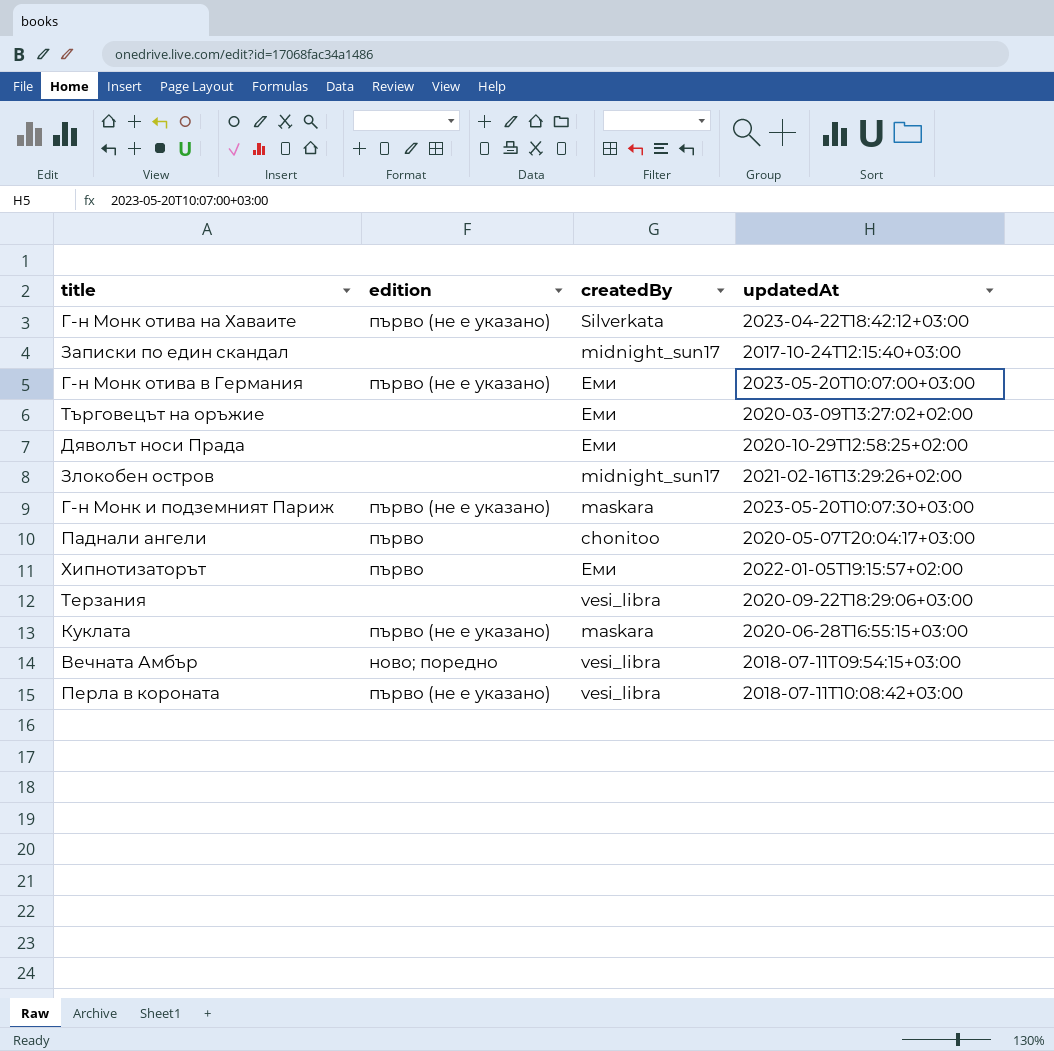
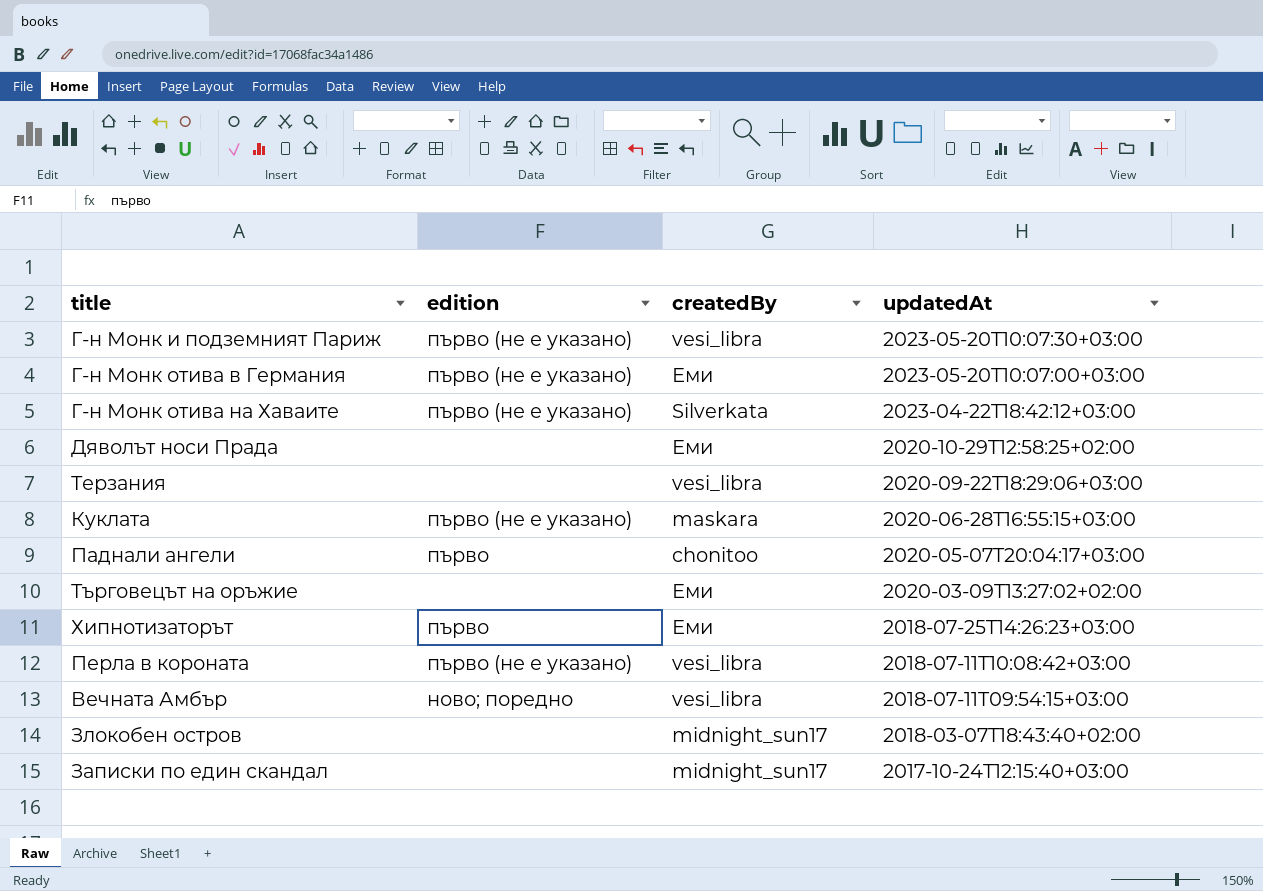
row order: none -> updatedAt descending
Г-н Монк и подземният Париж | createdBy: maskara -> vesi_libra
Хипнотизаторът | updatedAt: 2022-01-05T19:15:57+02:00 -> 2018-07-25T14:26:23+03:00
Злокобен остров | updatedAt: 2021-02-16T13:29:26+02:00 -> 2018-03-07T18:43:40+02:00

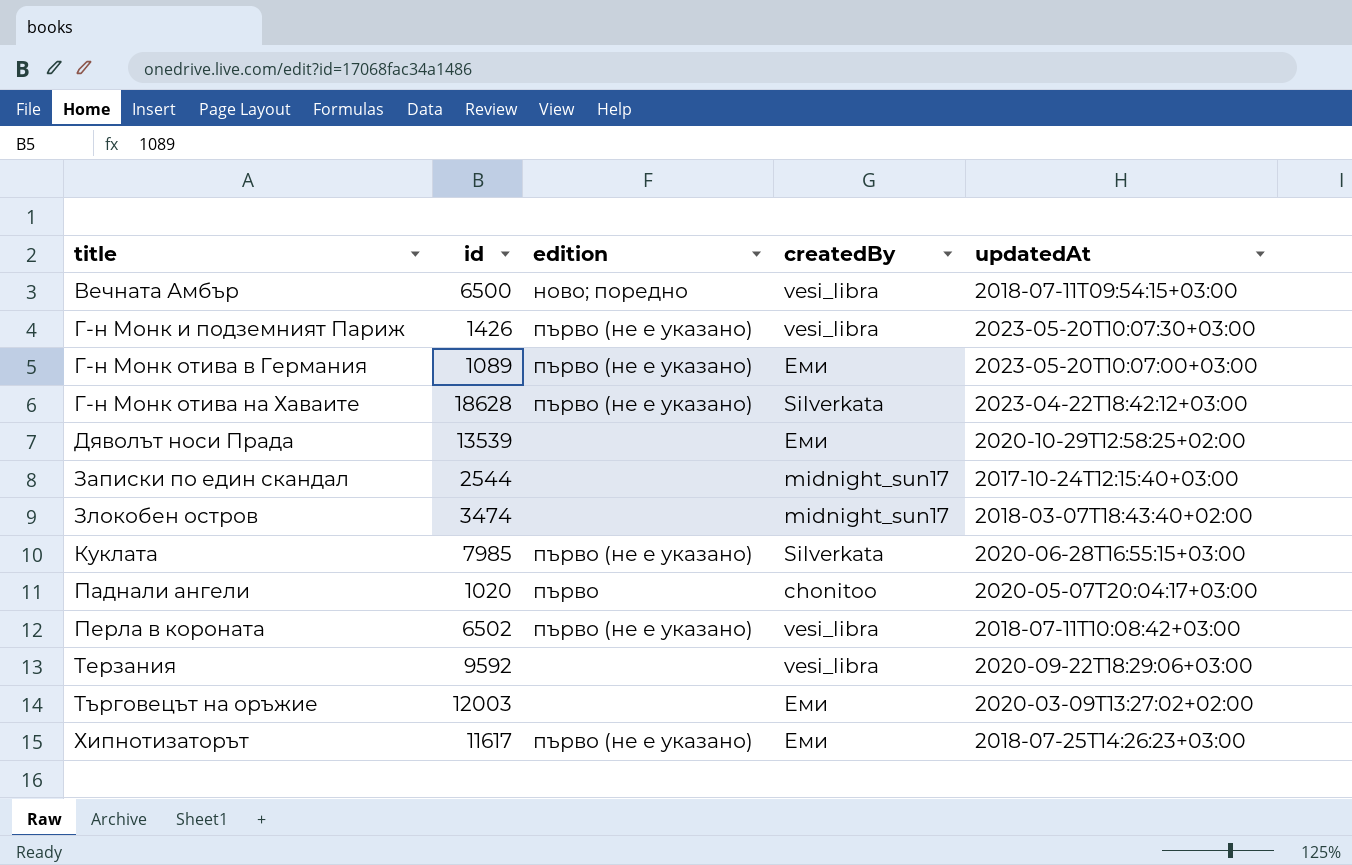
row order: updatedAt descending -> title ascending
column id | position: none -> 2
Куклата | createdBy: maskara -> Silverkata
Хипнотизаторът | edition: първо -> първо (не е указано)

